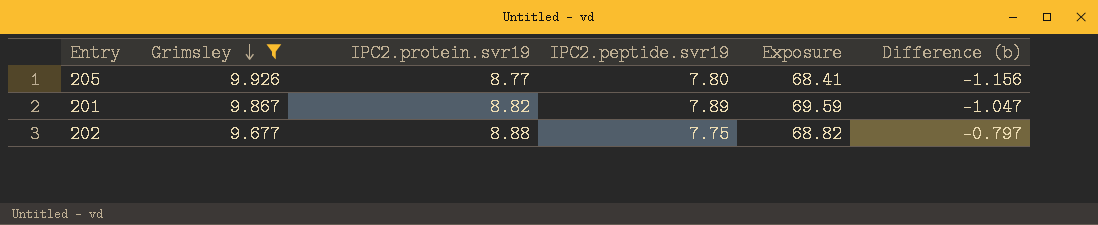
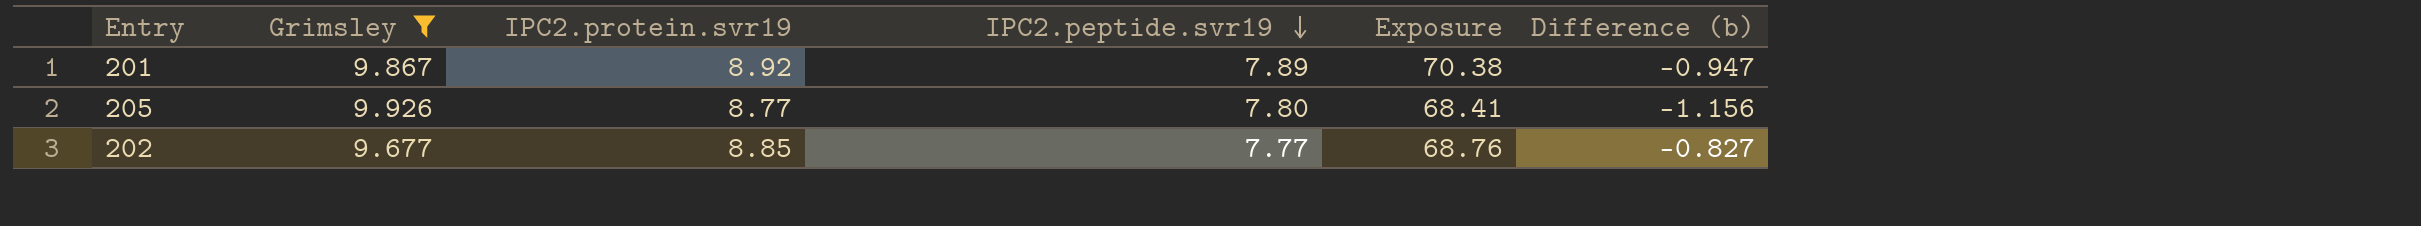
row order: Grimsley descending -> IPC2.peptide.svr19 descending
201 | IPC2.protein.svr19: 8.82 -> 8.92
201 | Exposure: 69.59 -> 70.38
201 | Difference (b): -1.047 -> -0.947
202 | IPC2.protein.svr19: 8.88 -> 8.85
202 | IPC2.peptide.svr19: 7.75 -> 7.77
202 | Exposure: 68.82 -> 68.76
202 | Difference (b): -0.797 -> -0.827

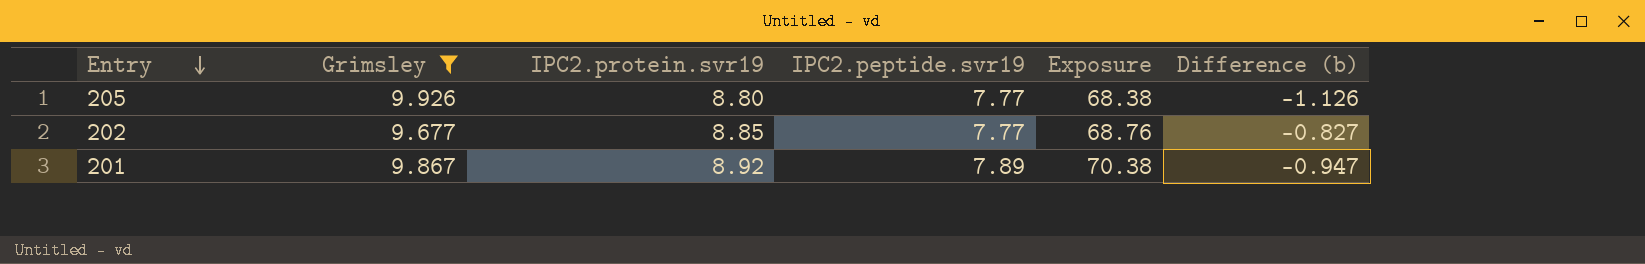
row order: IPC2.peptide.svr19 descending -> Entry descending
205 | IPC2.protein.svr19: 8.77 -> 8.80
205 | IPC2.peptide.svr19: 7.80 -> 7.77
205 | Exposure: 68.41 -> 68.38
205 | Difference (b): -1.156 -> -1.126

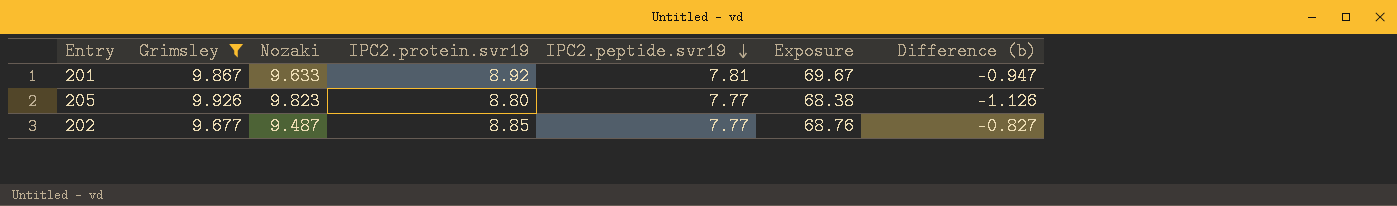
row order: Entry descending -> IPC2.peptide.svr19 descending
column Nozaki | position: none -> 3
201 | IPC2.peptide.svr19: 7.89 -> 7.81
201 | Exposure: 70.38 -> 69.67

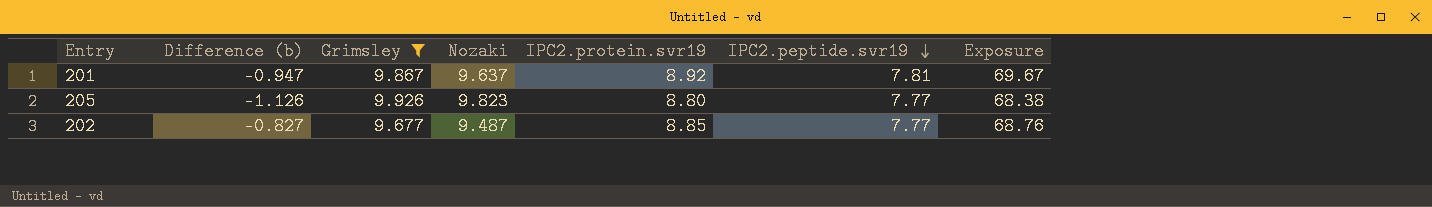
column Difference (b) | position: 7 -> 2
201 | Nozaki: 9.633 -> 9.637

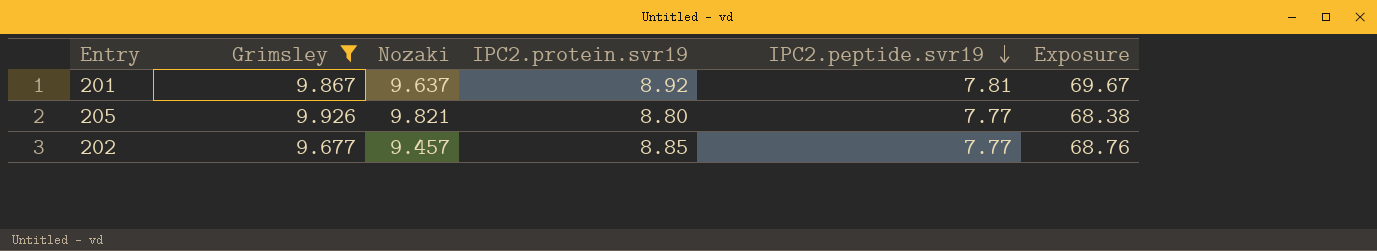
column Difference (b) | formula: [IPC2.protein.svr19] - [Grimsley] -> none
205 | Nozaki: 9.823 -> 9.821
202 | Nozaki: 9.487 -> 9.457

